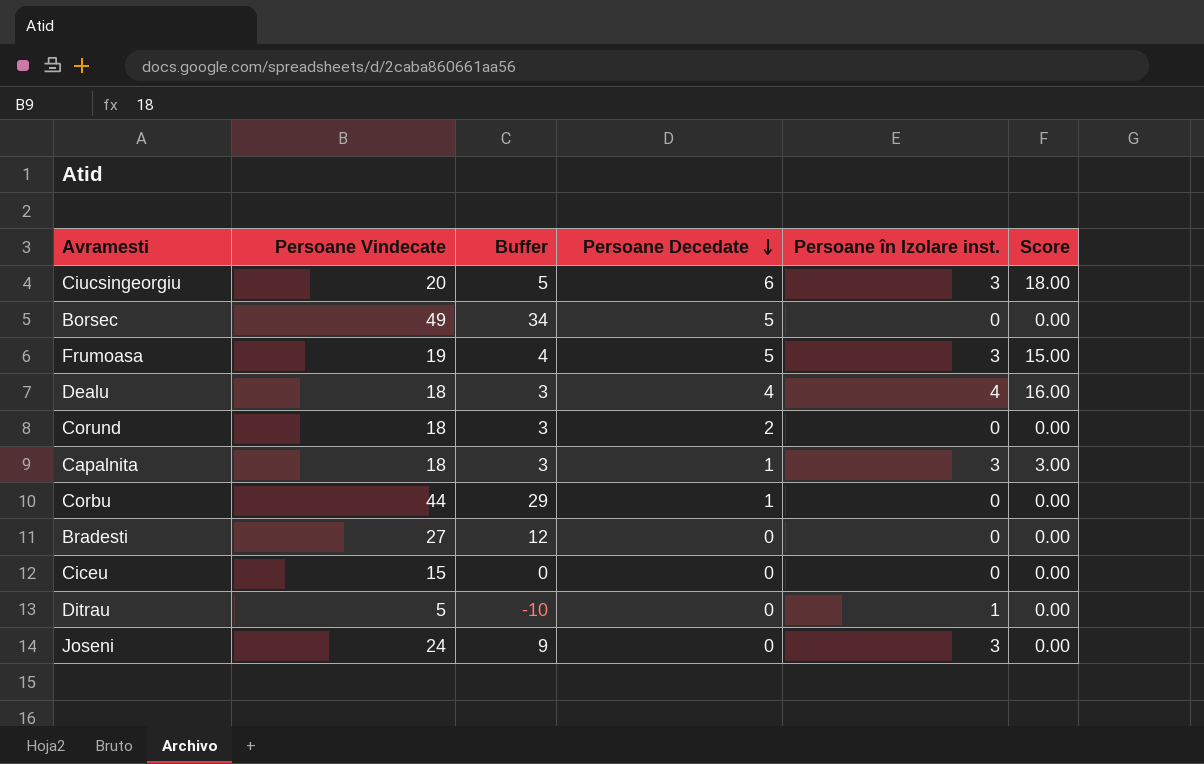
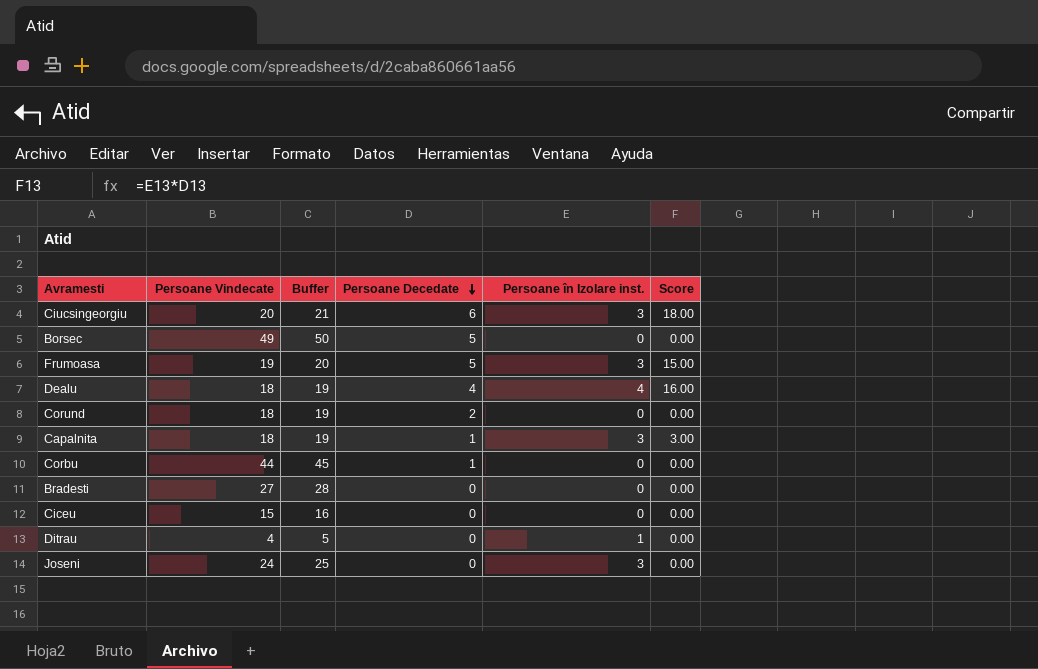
column Buffer | formula: [Persoane Vindecate] - 15 -> [Persoane Vindecate] + 1
Ditrau | Persoane Vindecate: 5 -> 4

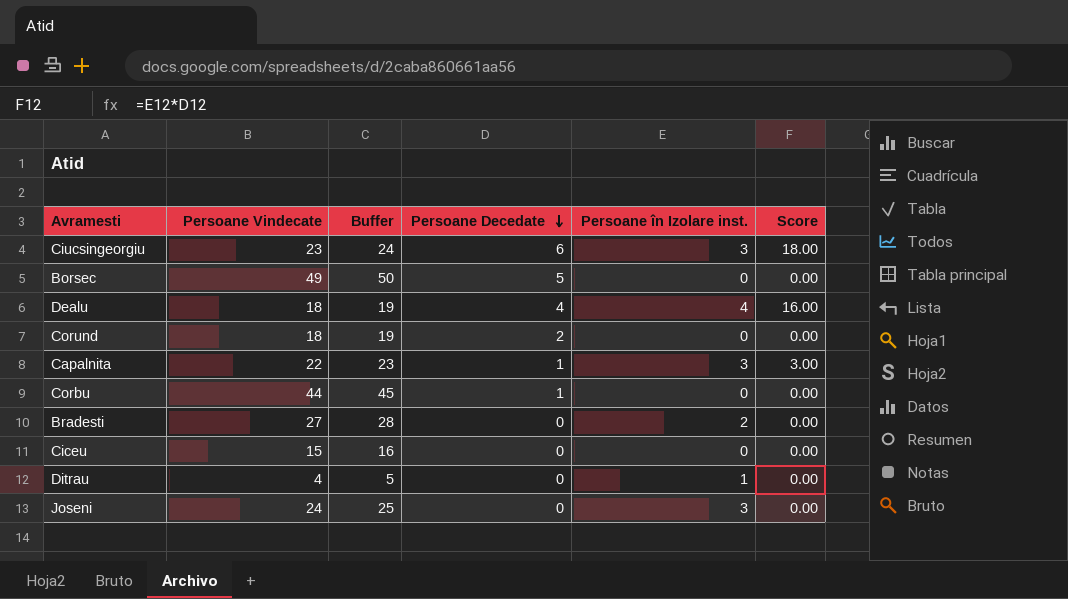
row Frumoasa: 19 | 20 | 5 | 3 | 15.00 -> none
Ciucsingeorgiu | Persoane Vindecate: 20 -> 23
Ciucsingeorgiu | Buffer: 21 -> 24
Capalnita | Persoane Vindecate: 18 -> 22
Capalnita | Buffer: 19 -> 23
Bradesti | Persoane în Izolare inst.: 0 -> 2

